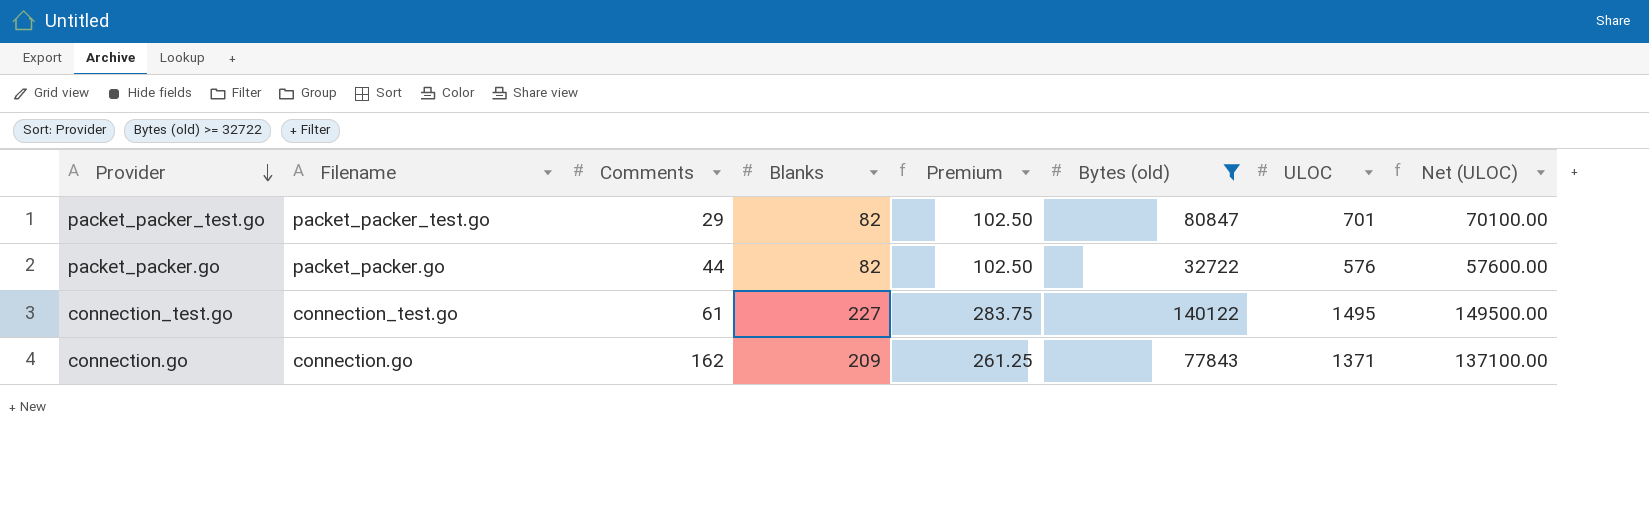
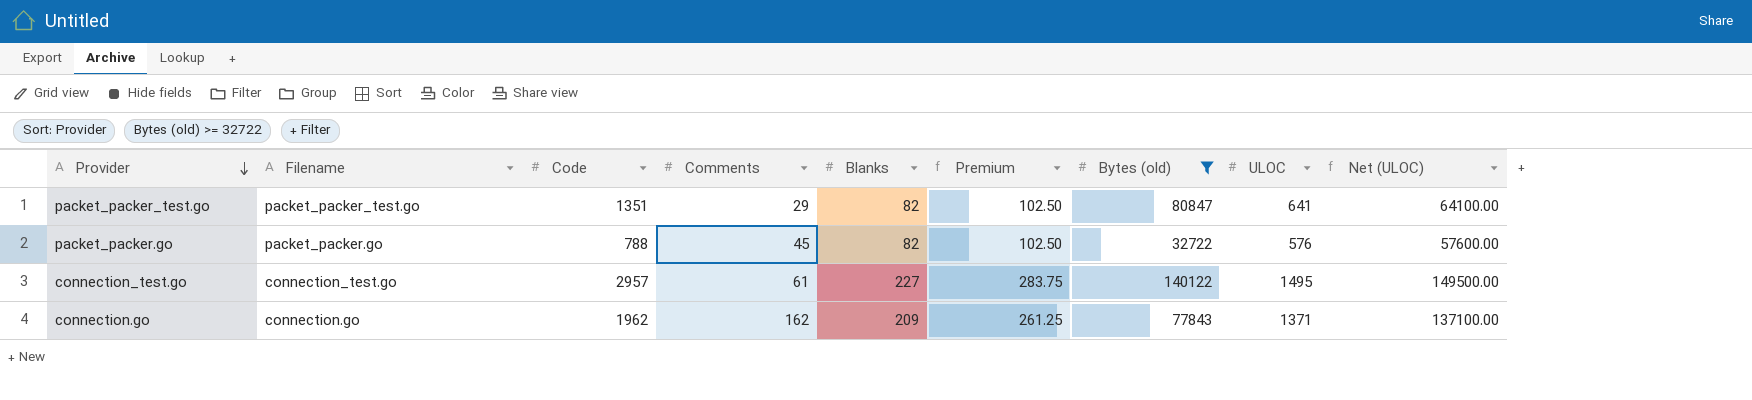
column Code | position: none -> 3
packet_packer_test.go | ULOC: 701 -> 641
packet_packer_test.go | Net (ULOC): 70100.00 -> 64100.00
packet_packer.go | Comments: 44 -> 45

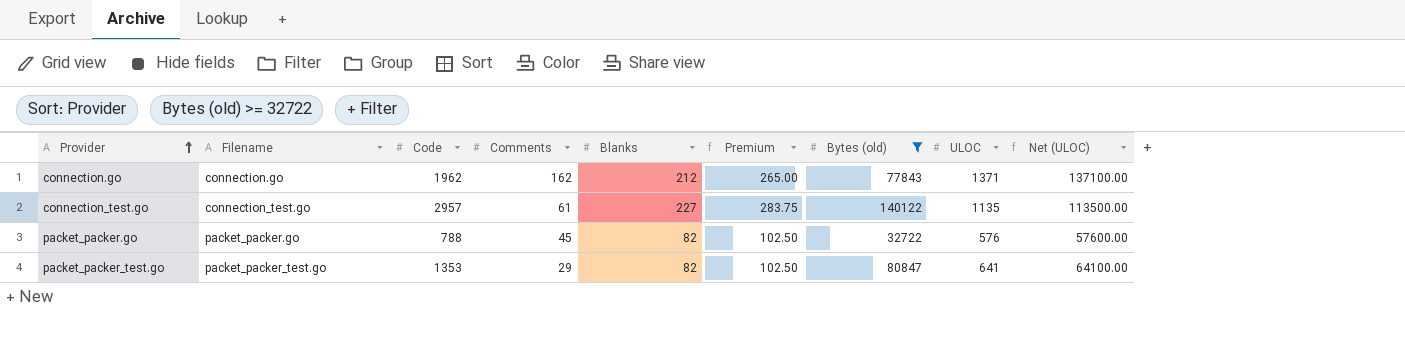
row order: Provider descending -> Provider ascending
connection.go | Blanks: 209 -> 212
connection.go | Premium: 261.25 -> 265.00
connection_test.go | ULOC: 1495 -> 1135
connection_test.go | Net (ULOC): 149500.00 -> 113500.00
packet_packer_test.go | Code: 1351 -> 1353

